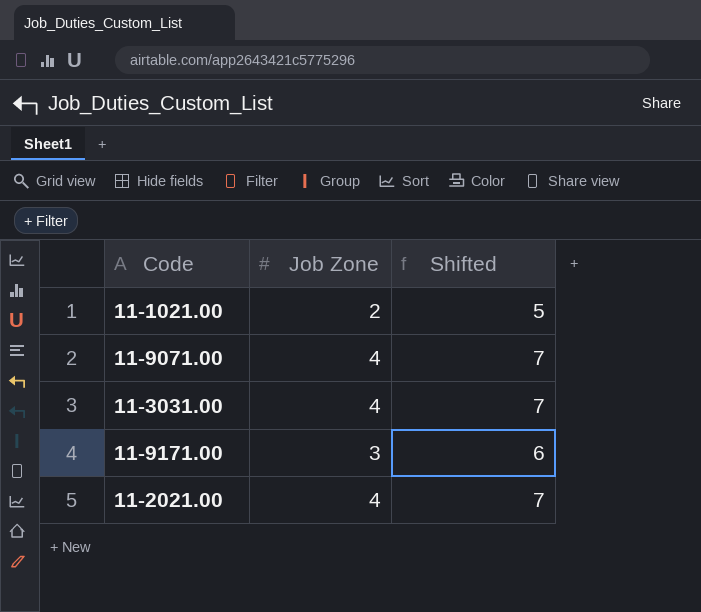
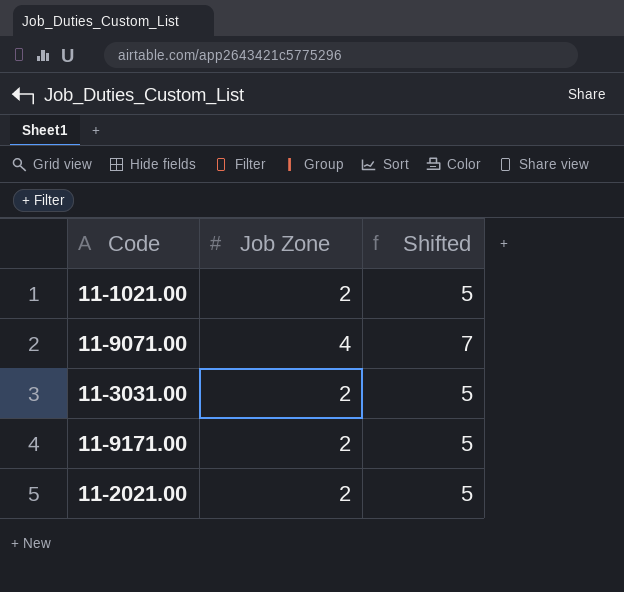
11-3031.00 | Job Zone: 4 -> 2
11-3031.00 | Shifted: 7 -> 5
11-9171.00 | Job Zone: 3 -> 2
11-9171.00 | Shifted: 6 -> 5
11-2021.00 | Job Zone: 4 -> 2
11-2021.00 | Shifted: 7 -> 5

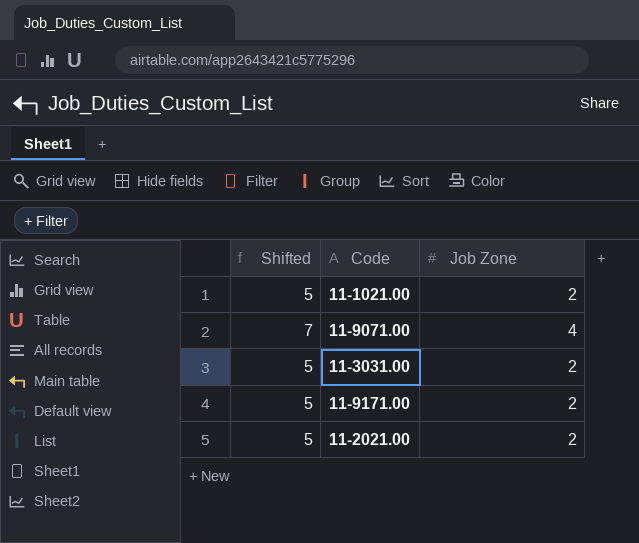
column Shifted | position: 3 -> 1

